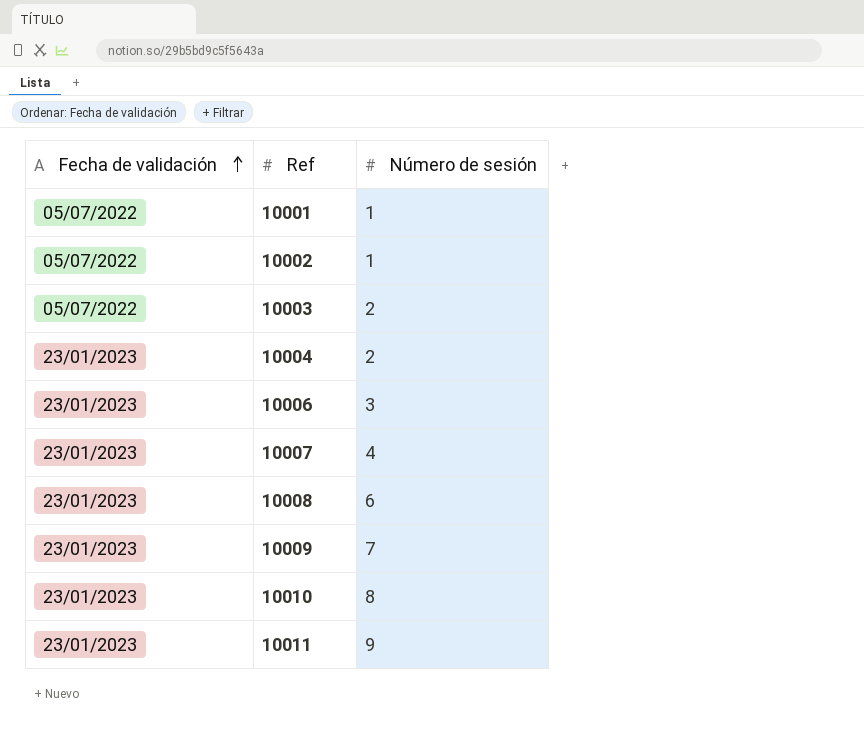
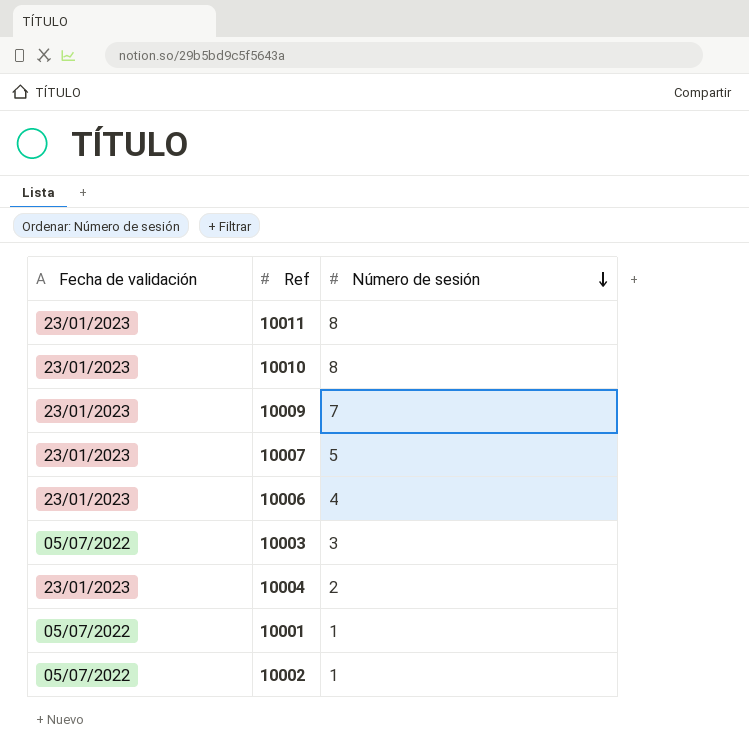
row order: Fecha de validación ascending -> Número de sesión descending
row 10008: 23/01/2023 | 6 -> none
10011 | Número de sesión: 9 -> 8
10007 | Número de sesión: 4 -> 5
10006 | Número de sesión: 3 -> 4
10003 | Número de sesión: 2 -> 3

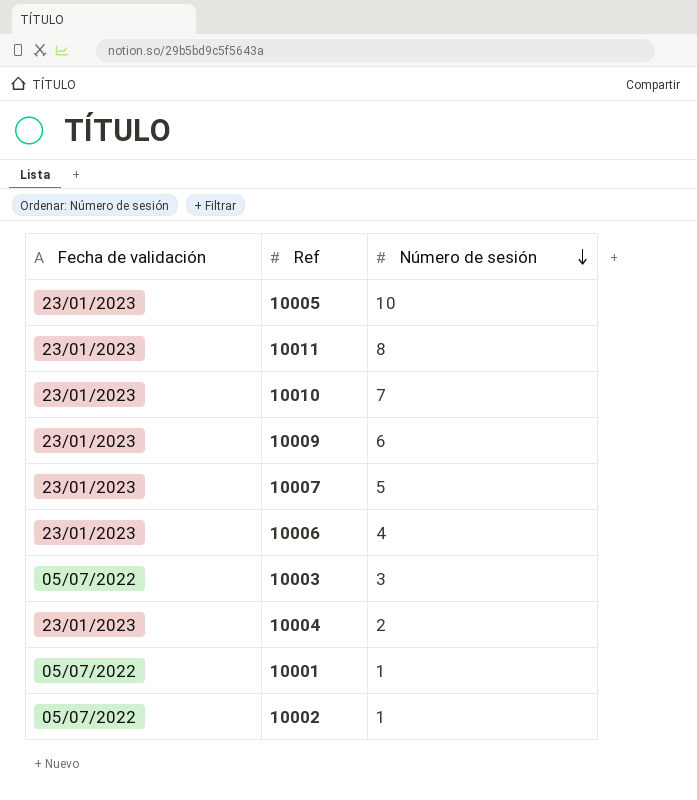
row 10005: none -> 23/01/2023 | 10
10010 | Número de sesión: 8 -> 7
10009 | Número de sesión: 7 -> 6

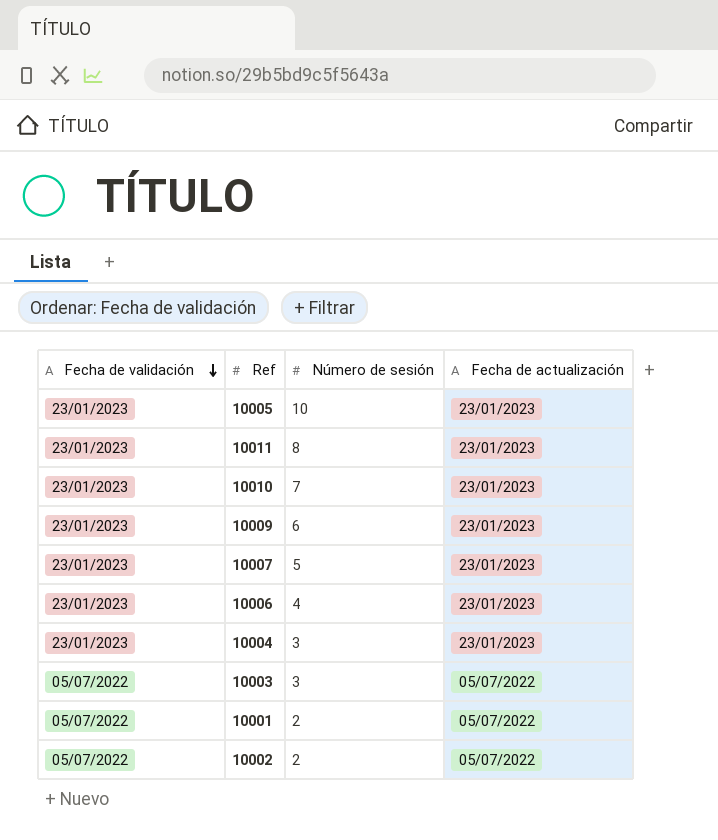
row order: Número de sesión descending -> Fecha de validación descending
column Fecha de actualización | position: none -> 4
10004 | Número de sesión: 2 -> 3
10001 | Número de sesión: 1 -> 2
10002 | Número de sesión: 1 -> 2

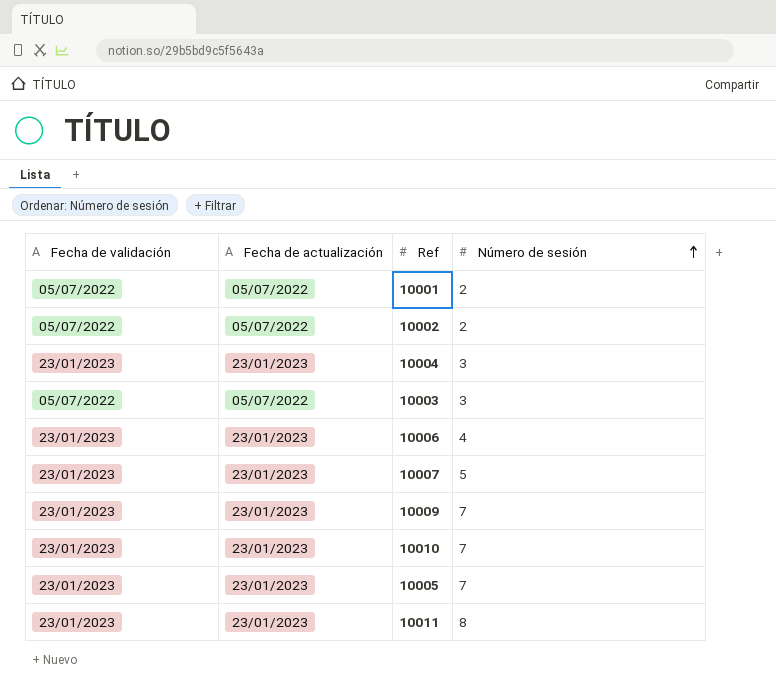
row order: Fecha de validación descending -> Número de sesión ascending
column Fecha de actualización | position: 4 -> 2
10009 | Número de sesión: 6 -> 7
10005 | Número de sesión: 10 -> 7

